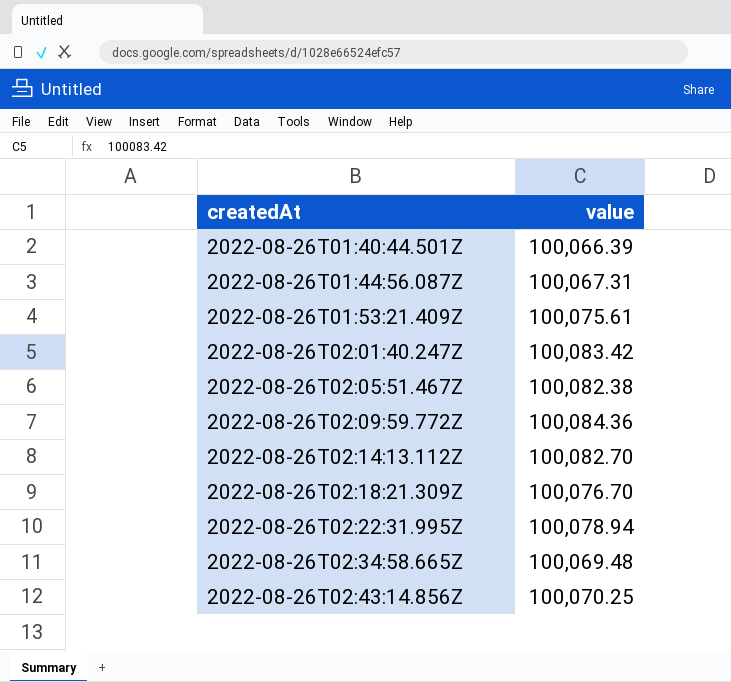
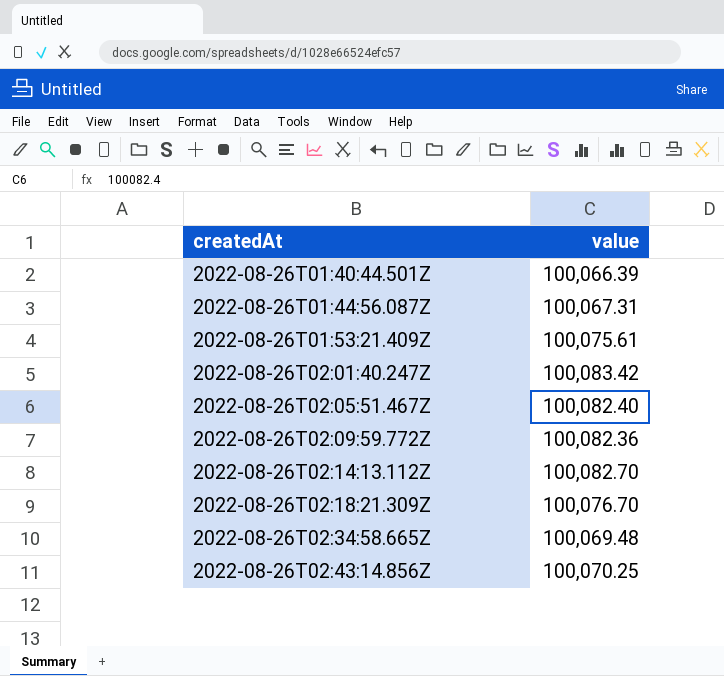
row 2022-08-26T02:22:31.995Z: 100,078.94 -> none
2022-08-26T02:05:51.467Z | value: 100,082.38 -> 100,082.40
2022-08-26T02:09:59.772Z | value: 100,084.36 -> 100,082.36

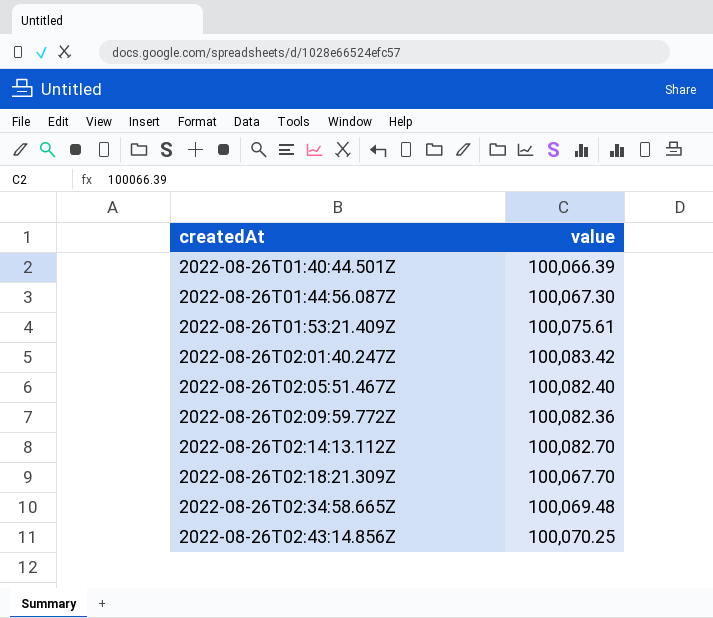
2022-08-26T01:44:56.087Z | value: 100,067.31 -> 100,067.30
2022-08-26T02:18:21.309Z | value: 100,076.70 -> 100,067.70

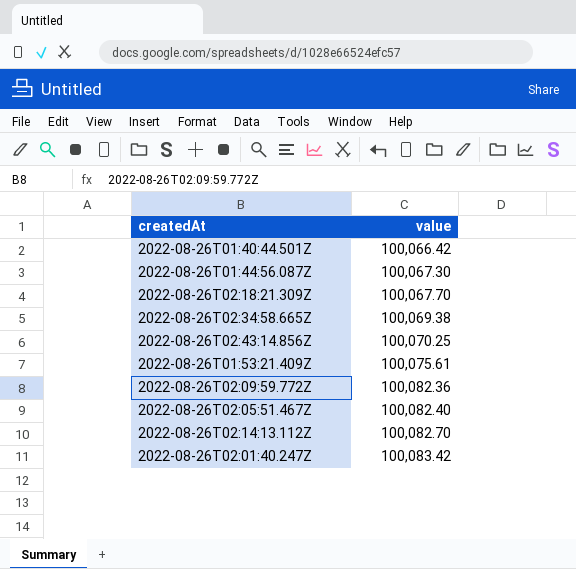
row order: createdAt ascending -> value ascending
2022-08-26T01:40:44.501Z | value: 100,066.39 -> 100,066.42
2022-08-26T02:34:58.665Z | value: 100,069.48 -> 100,069.38

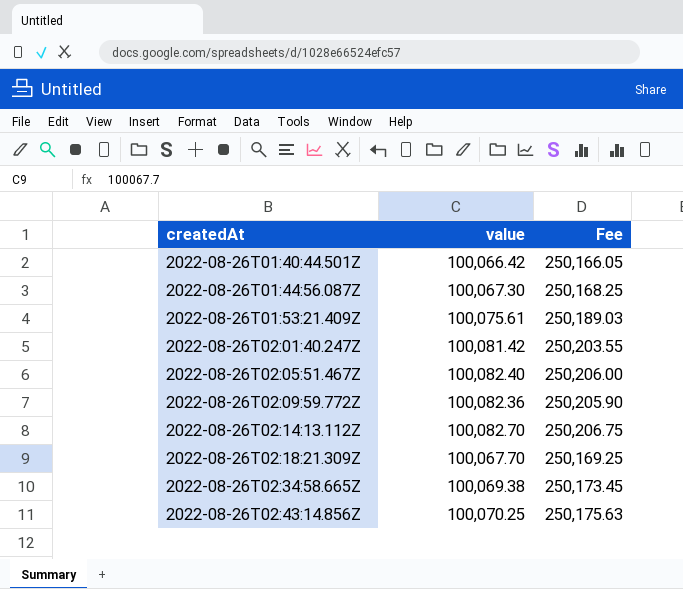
row order: value ascending -> createdAt ascending
column Fee | formula: none -> [value] * 2.5
2022-08-26T02:01:40.247Z | value: 100,083.42 -> 100,081.42

